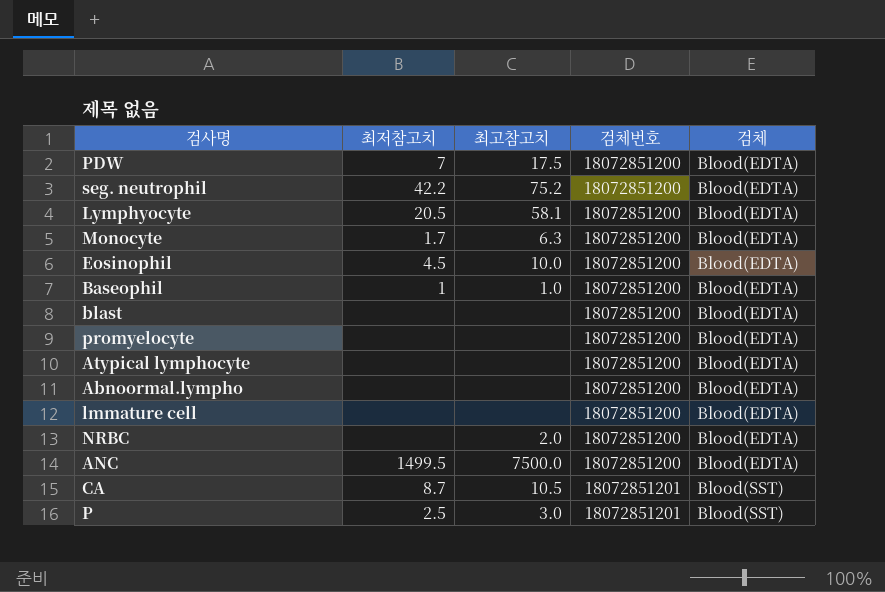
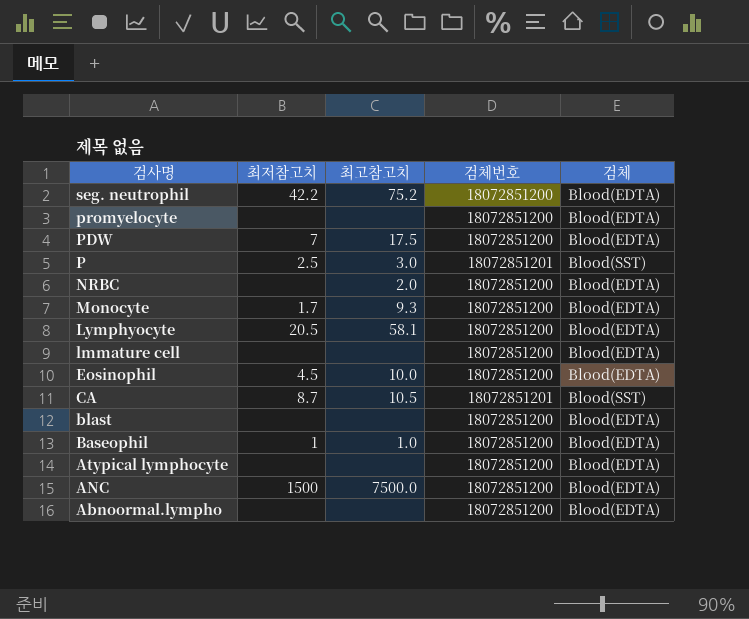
row order: 검체번호 ascending -> 검사명 descending
Monocyte | 최고참고치: 6.3 -> 9.3
ANC | 최저참고치: 1499.5 -> 1500

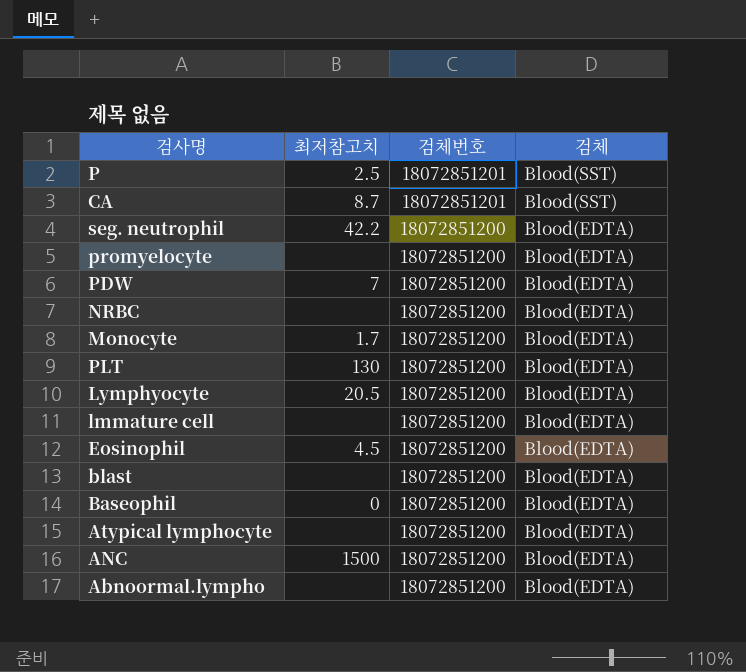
row order: 검사명 descending -> 검체번호 descending
column 최고참고치 | position: 3 -> none
row PLT: none -> 130 | 18072851200 | Blood(EDTA)
Baseophil | 최저참고치: 1 -> 0

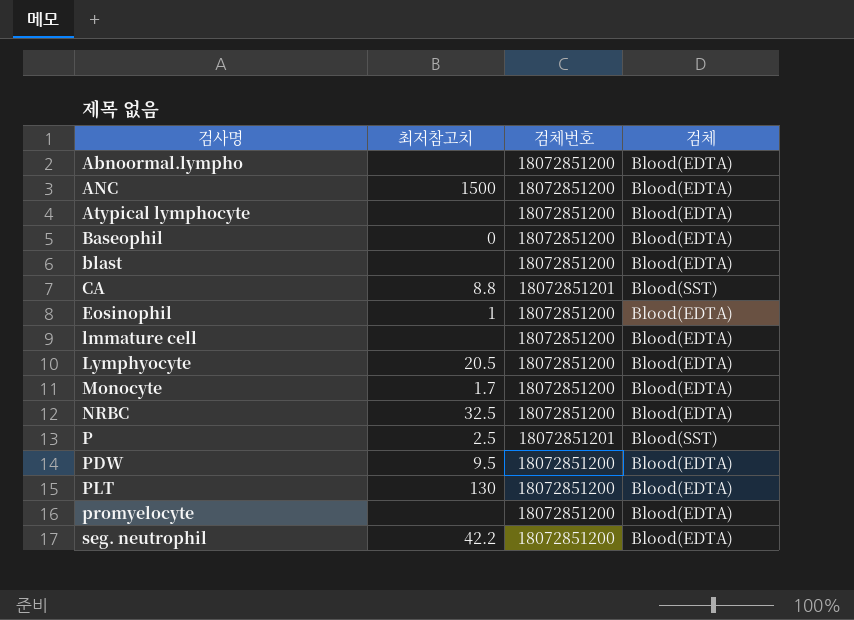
row order: 검체번호 descending -> 검사명 ascending
CA | 최저참고치: 8.7 -> 8.8
Eosinophil | 최저참고치: 4.5 -> 1
NRBC | 최저참고치: none -> 32.5
PDW | 최저참고치: 7 -> 9.5

